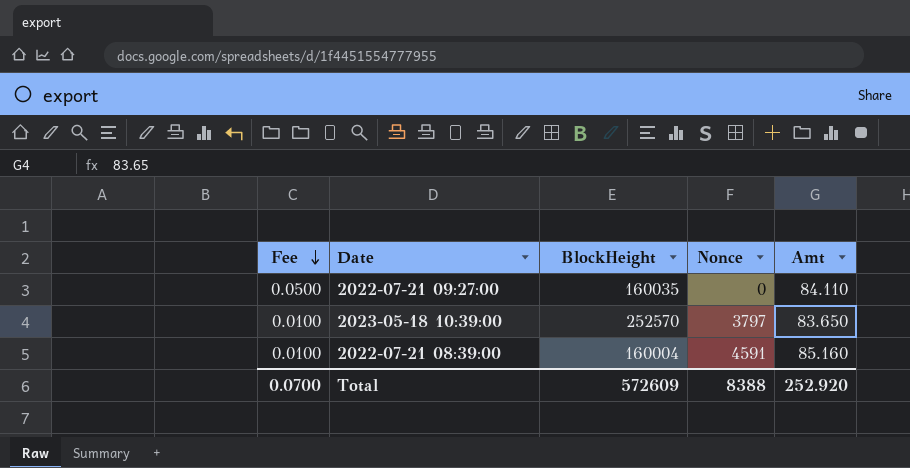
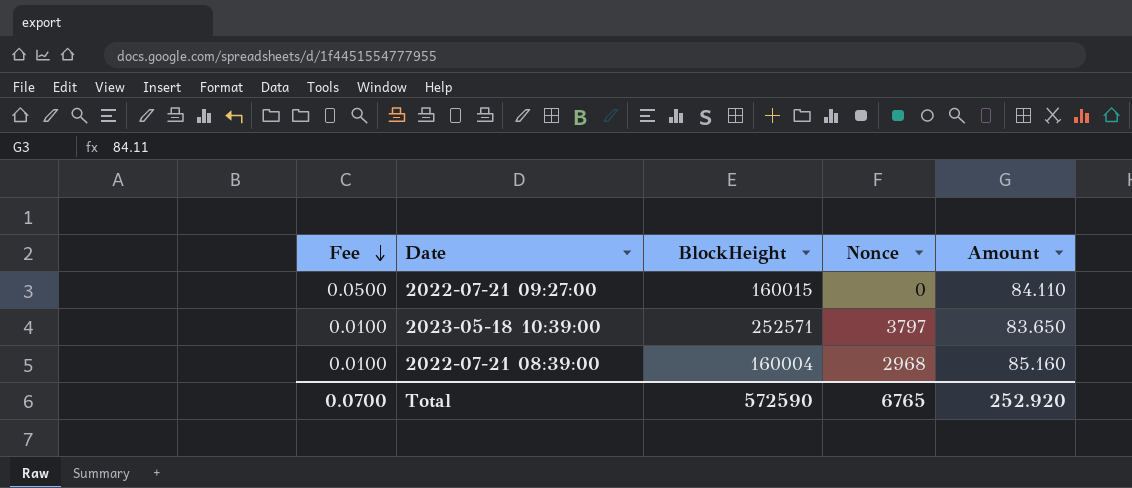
column name: Amt -> Amount
2022-07-21 09:27:00 | BlockHeight: 160035 -> 160015
2023-05-18 10:39:00 | BlockHeight: 252570 -> 252571
2022-07-21 08:39:00 | Nonce: 4591 -> 2968
Total | BlockHeight: 572609 -> 572590
Total | Nonce: 8388 -> 6765

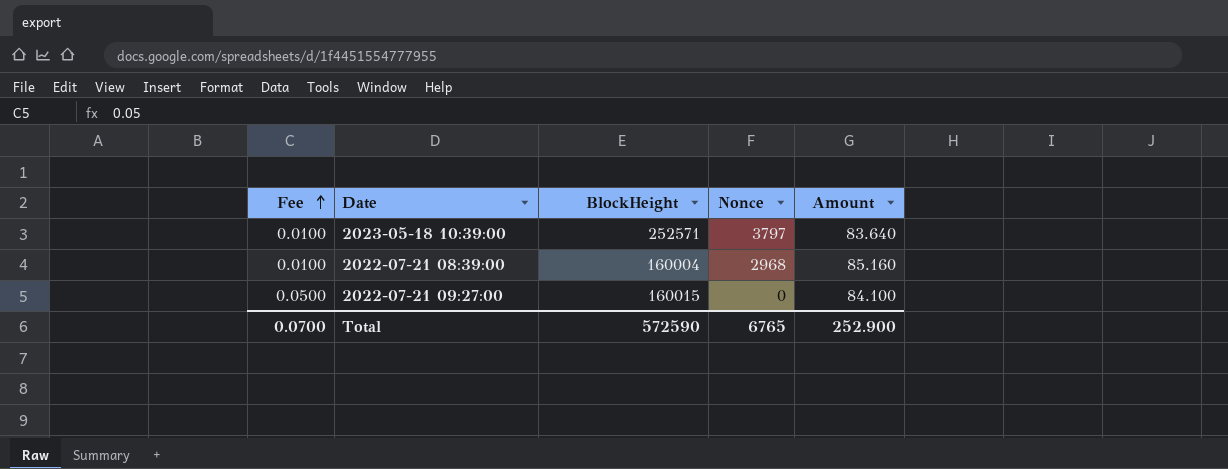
row order: Fee descending -> Fee ascending
2023-05-18 10:39:00 | Amount: 83.650 -> 83.640
2022-07-21 09:27:00 | Amount: 84.110 -> 84.100
Total | Amount: 252.920 -> 252.900

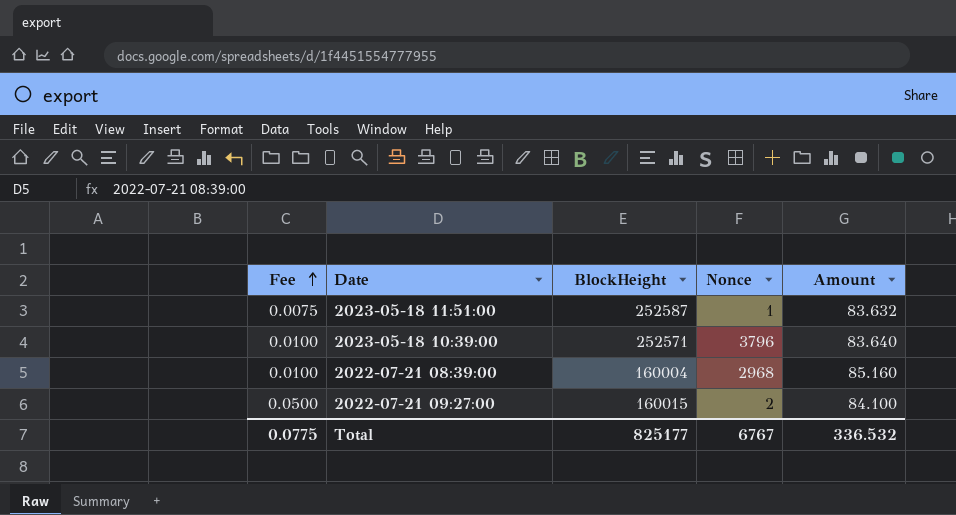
row 2023-05-18 11:51:00: none -> 0.0075 | 252587 | 1 | 83.632
2023-05-18 10:39:00 | Nonce: 3797 -> 3796
2022-07-21 09:27:00 | Nonce: 0 -> 2
Total | Fee: 0.0700 -> 0.0775
Total | BlockHeight: 572590 -> 825177
Total | Nonce: 6765 -> 6767
Total | Amount: 252.900 -> 336.532

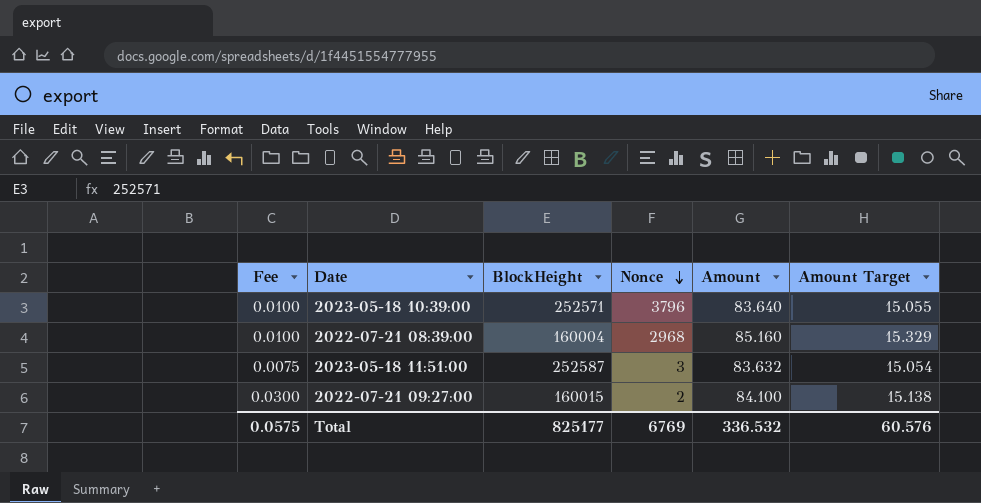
row order: Fee ascending -> Nonce descending
column Amount Target | formula: none -> [Amount] * 0.18
2023-05-18 11:51:00 | Nonce: 1 -> 3
2022-07-21 09:27:00 | Fee: 0.0500 -> 0.0300
Total | Fee: 0.0775 -> 0.0575
Total | Nonce: 6767 -> 6769

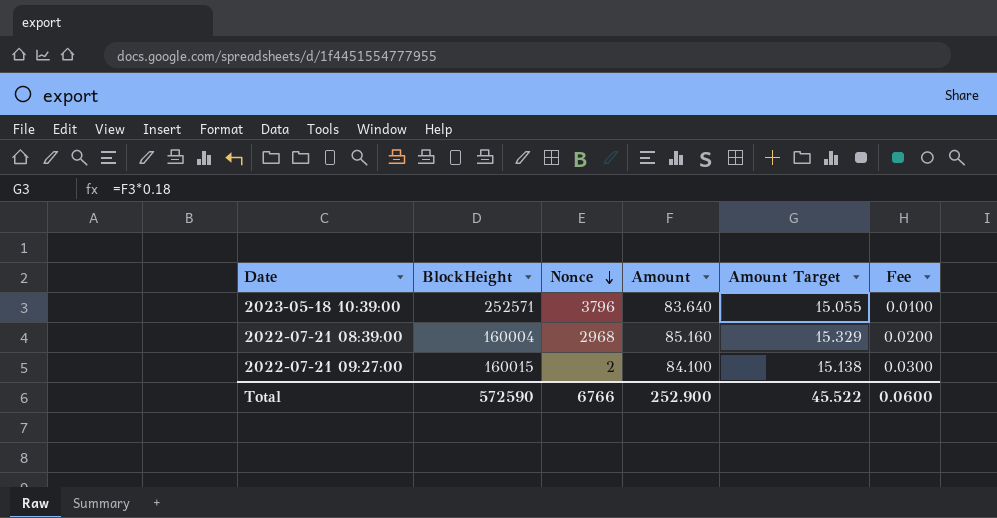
column Fee | position: 1 -> 6
row 2023-05-18 11:51:00: 0.0075 | 252587 | 3 | 83.632 | 15.054 -> none
2022-07-21 08:39:00 | Fee: 0.0100 -> 0.0200
Total | BlockHeight: 825177 -> 572590
Total | Nonce: 6769 -> 6766
Total | Amount: 336.532 -> 252.900
Total | Amount Target: 60.576 -> 45.522
Total | Fee: 0.0575 -> 0.0600

